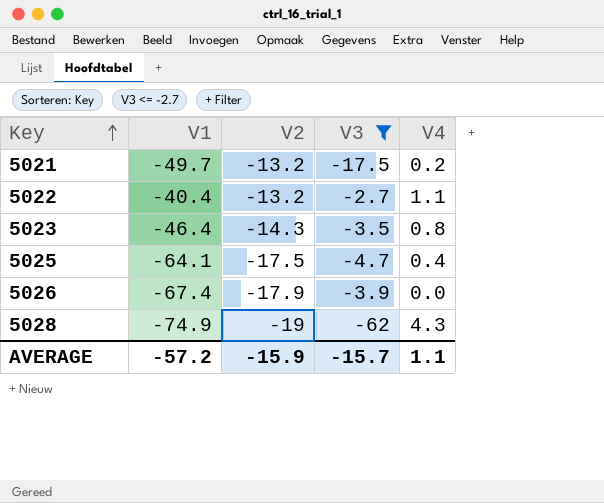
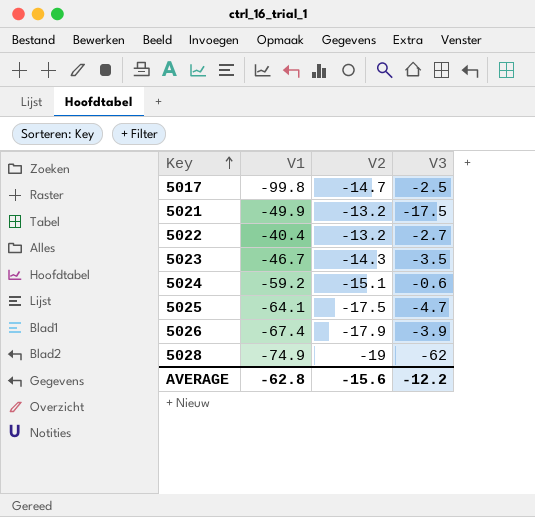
filter: V3 <= -2.7 -> none
column V4 | position: 5 -> none
5021 | V1: -49.7 -> -49.9
5023 | V1: -46.4 -> -46.7
AVERAGE | V1: -57.2 -> -62.8
AVERAGE | V2: -15.9 -> -15.6
AVERAGE | V3: -15.7 -> -12.2

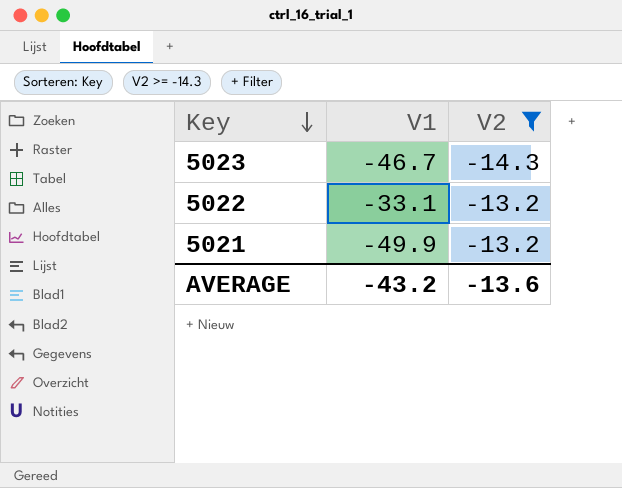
filter: none -> V2 >= -14.3
row order: Key ascending -> Key descending
column V3 | position: 4 -> none
5022 | V1: -40.4 -> -33.1
AVERAGE | V1: -62.8 -> -43.2
AVERAGE | V2: -15.6 -> -13.6

